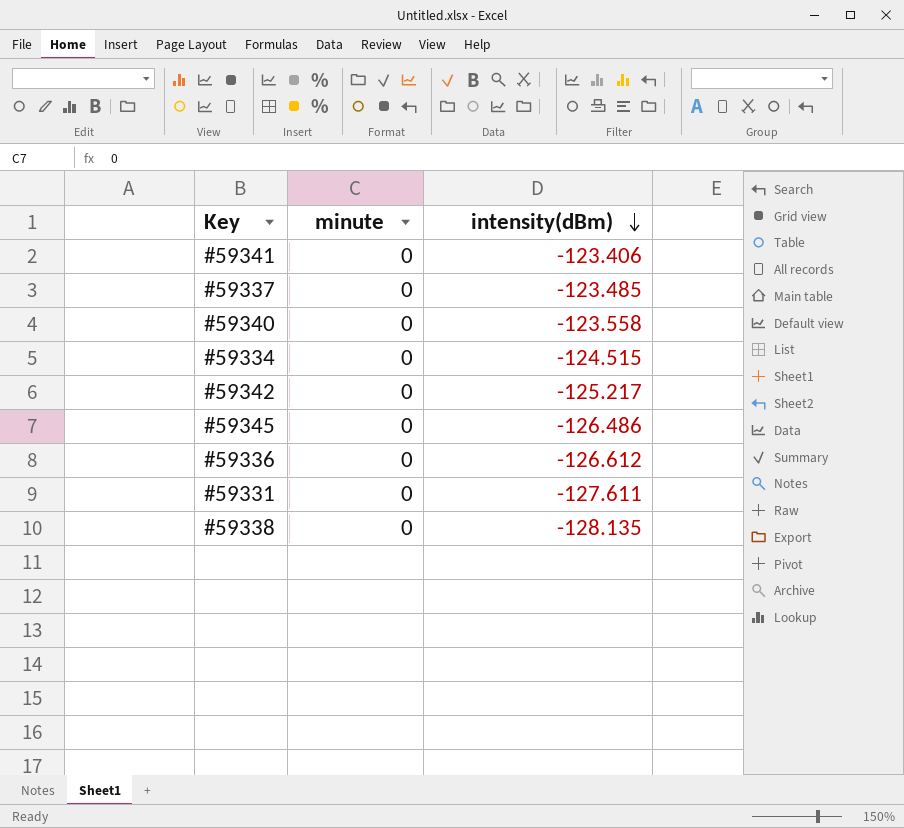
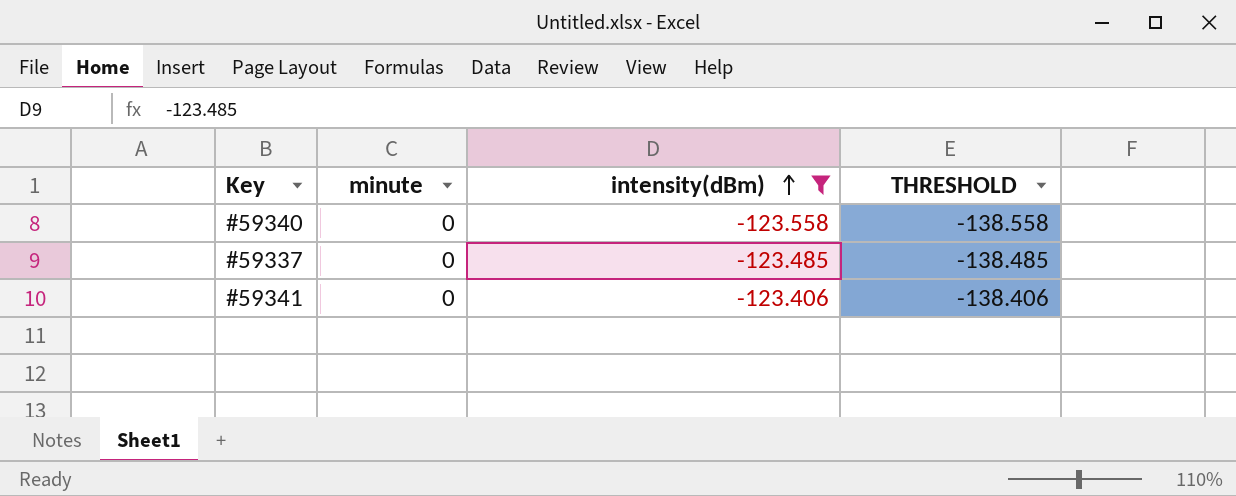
filter: none -> intensity(dBm) >= -123.558
row order: intensity(dBm) descending -> intensity(dBm) ascending
column THRESHOLD | formula: none -> [intensity(dBm)] - 15

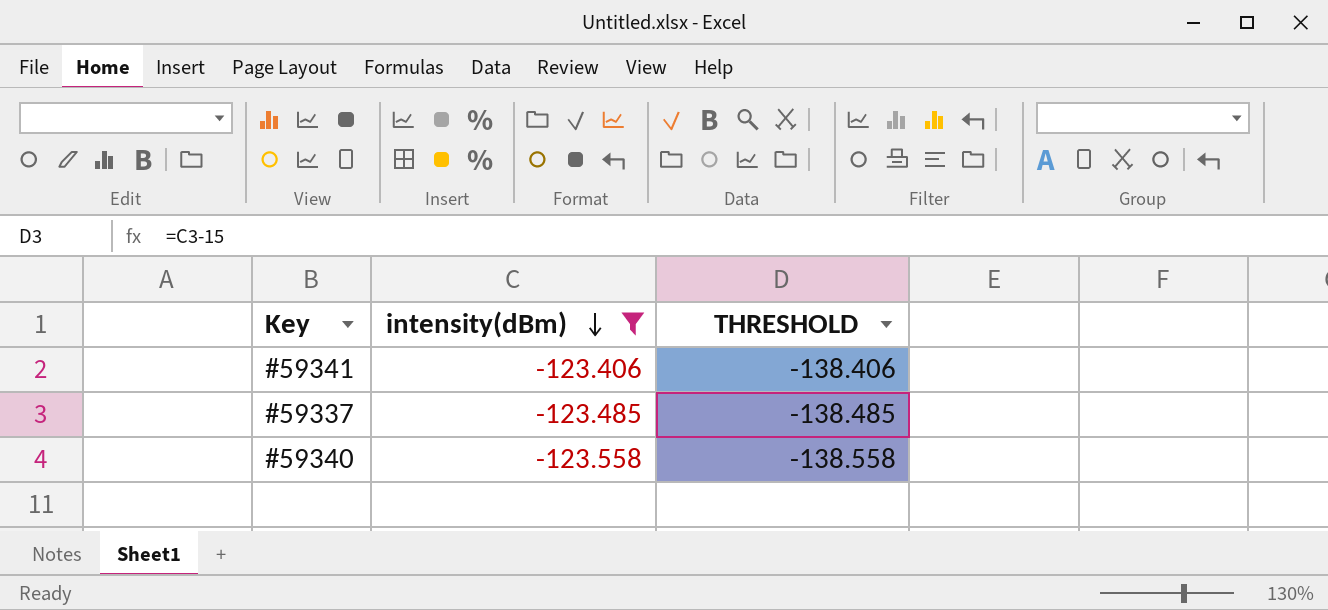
row order: intensity(dBm) ascending -> intensity(dBm) descending
column minute | position: 2 -> none

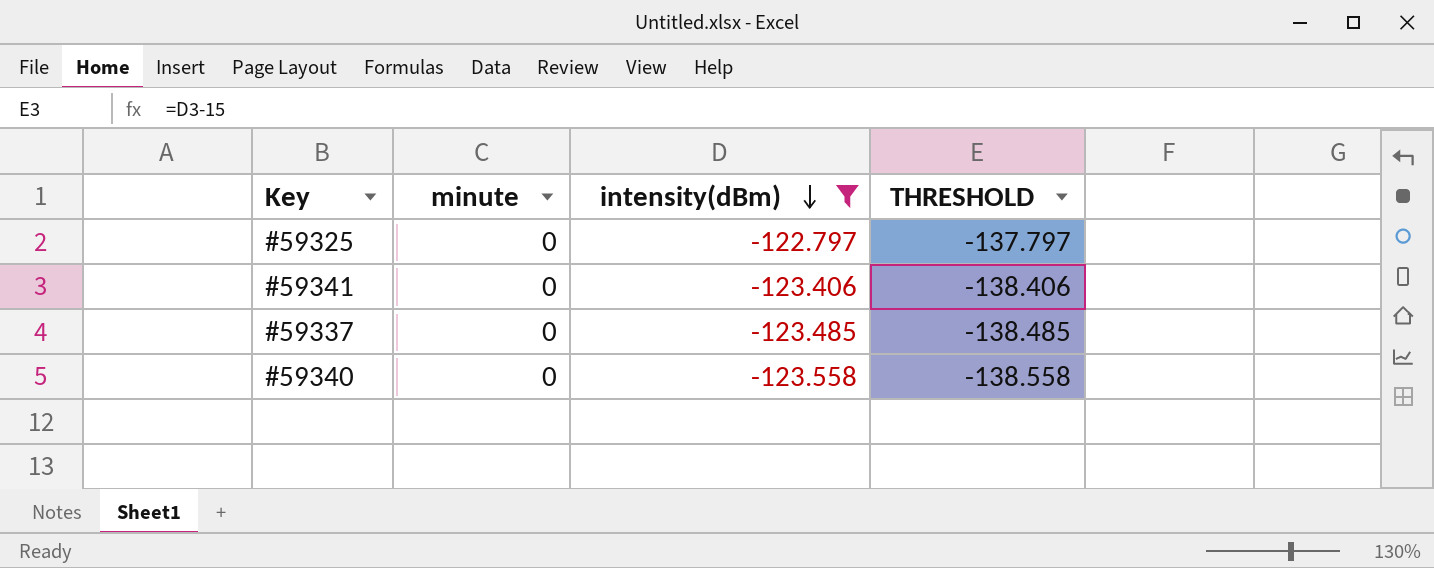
column minute | position: none -> 2
row #59325: none -> 0 | -122.797 | -137.797

